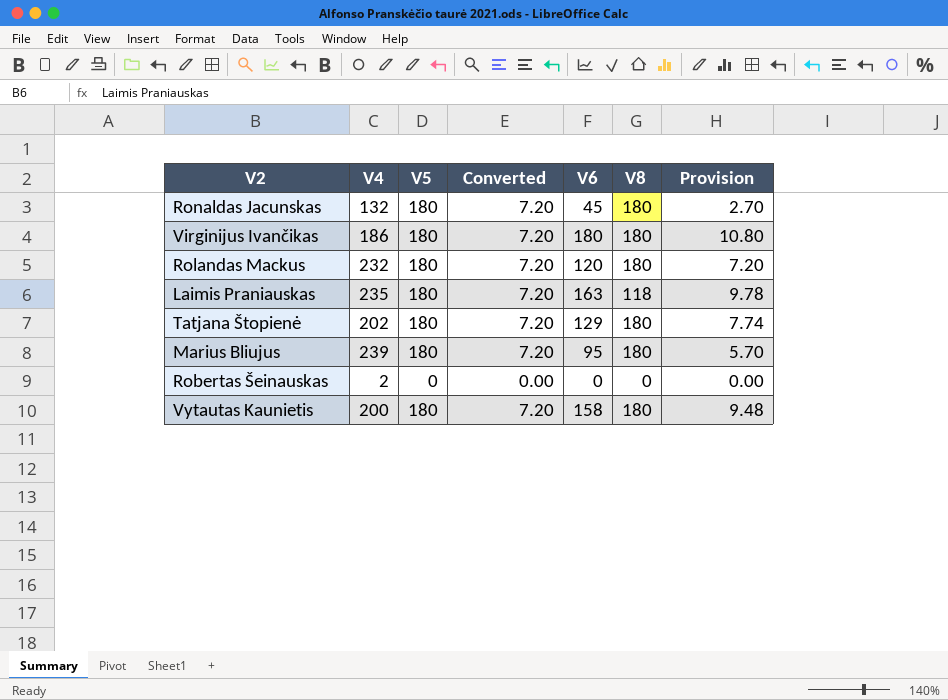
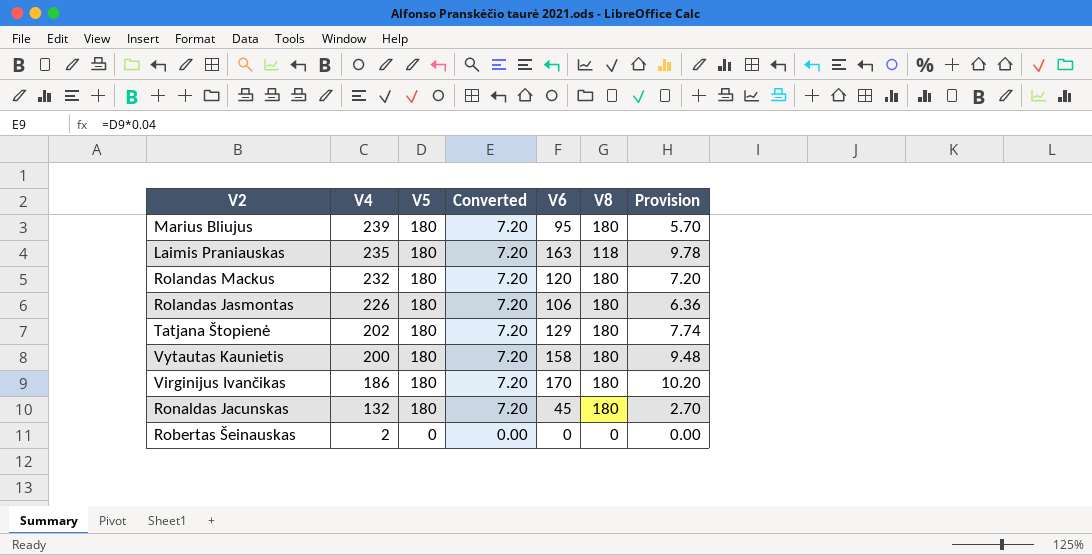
row order: none -> V4 descending
row Rolandas Jasmontas: none -> 226 | 180 | 7.20 | 106 | 180 | 6.36
Virginijus Ivančikas | V6: 180 -> 170
Virginijus Ivančikas | Provision: 10.80 -> 10.20

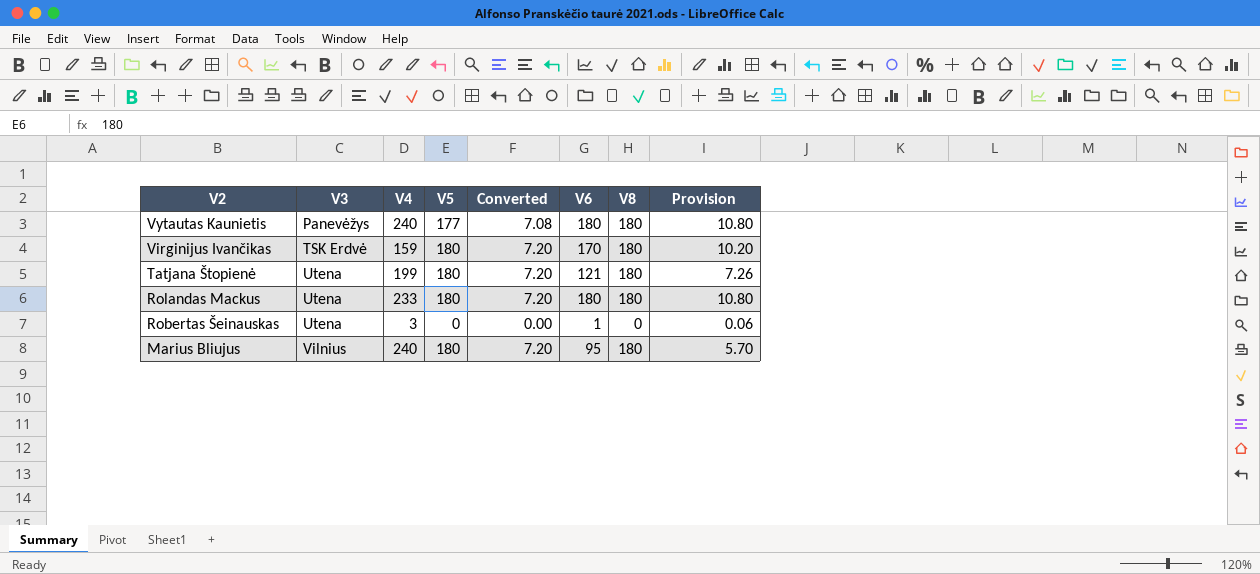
row order: V4 descending -> V2 descending
column V3 | position: none -> 2
row Laimis Praniauskas: 235 | 180 | 7.20 | 163 | 118 | 9.78 -> none
row Rolandas Jasmontas: 226 | 180 | 7.20 | 106 | 180 | 6.36 -> none
row Ronaldas Jacunskas: 132 | 180 | 7.20 | 45 | 180 | 2.70 -> none
Vytautas Kaunietis | V4: 200 -> 240
Vytautas Kaunietis | V5: 180 -> 177
Vytautas Kaunietis | Converted: 7.20 -> 7.08
Vytautas Kaunietis | V6: 158 -> 180
Vytautas Kaunietis | Provision: 9.48 -> 10.80
Virginijus Ivančikas | V4: 186 -> 159
Tatjana Štopienė | V4: 202 -> 199
Tatjana Štopienė | V6: 129 -> 121
Tatjana Štopienė | Provision: 7.74 -> 7.26
Rolandas Mackus | V4: 232 -> 233
Rolandas Mackus | V6: 120 -> 180
Rolandas Mackus | Provision: 7.20 -> 10.80
Robertas Šeinauskas | V4: 2 -> 3
Robertas Šeinauskas | V6: 0 -> 1
Robertas Šeinauskas | Provision: 0.00 -> 0.06
Marius Bliujus | V4: 239 -> 240

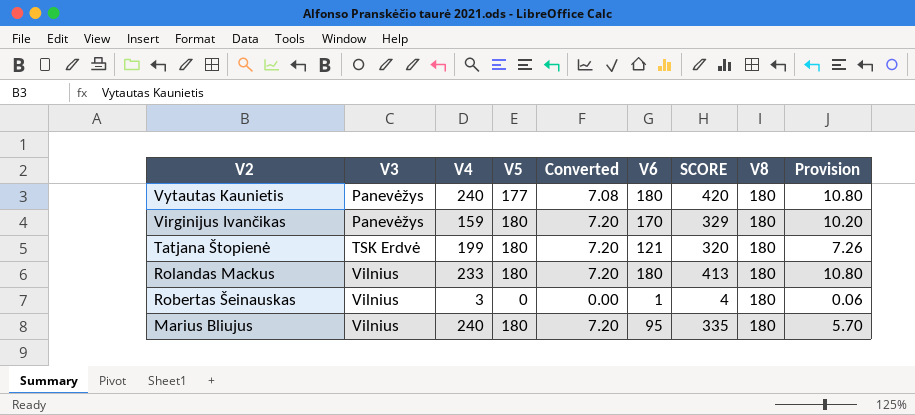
column SCORE | formula: none -> [V4] + [V6]
Virginijus Ivančikas | V3: TSK Erdvė -> Panevėžys
Tatjana Štopienė | V3: Utena -> TSK Erdvė
Rolandas Mackus | V3: Utena -> Vilnius
Robertas Šeinauskas | V3: Utena -> Vilnius
Robertas Šeinauskas | V8: 0 -> 180

